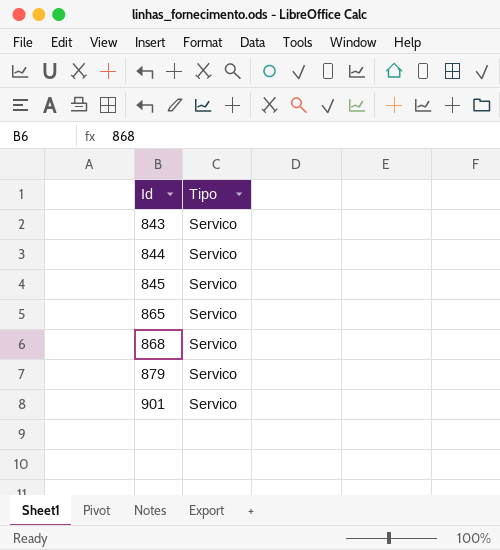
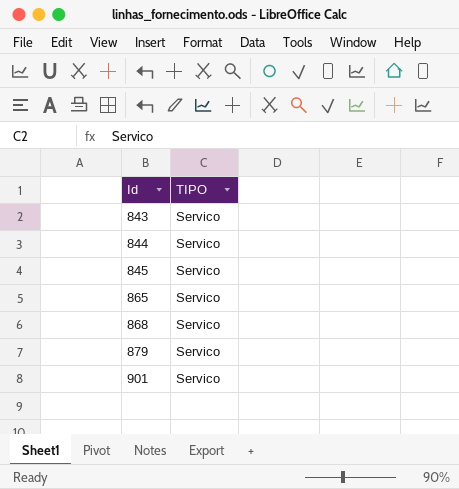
column name: Tipo -> TIPO

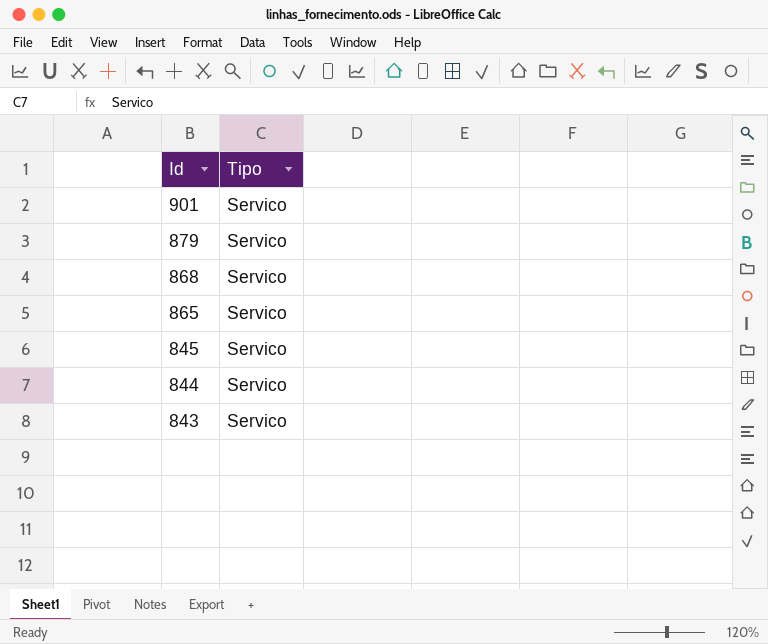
row order: Id ascending -> Id descending
column name: TIPO -> Tipo

